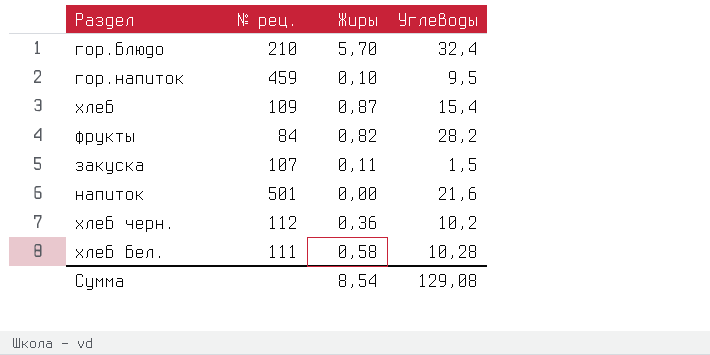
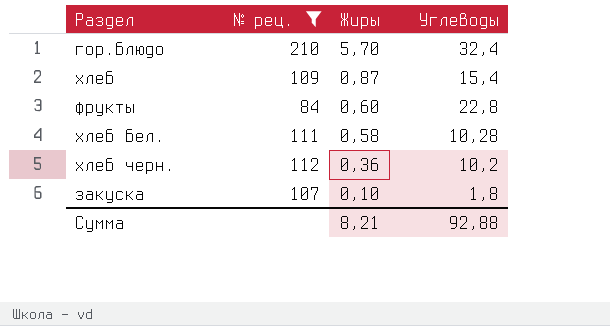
filter: none -> № рец. <= 210
row order: none -> Жиры descending
фрукты | Жиры: 0,82 -> 0,60
фрукты | Углеводы: 28,2 -> 22,8
закуска | Жиры: 0,11 -> 0,10
закуска | Углеводы: 1,5 -> 1,8
Сумма | Жиры: 8,54 -> 8,21
Сумма | Углеводы: 129,08 -> 92,88

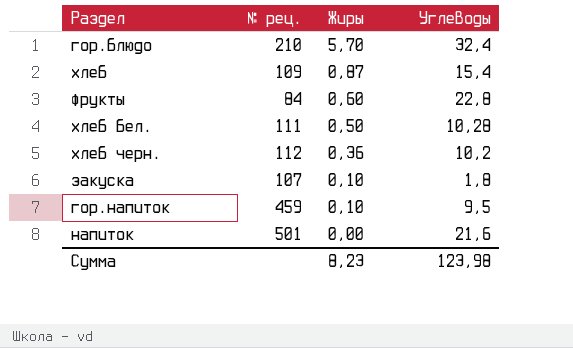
filter: № рец. <= 210 -> none
хлеб бел. | Жиры: 0,58 -> 0,50
Сумма | Жиры: 8,21 -> 8,23
Сумма | Углеводы: 92,88 -> 123,98

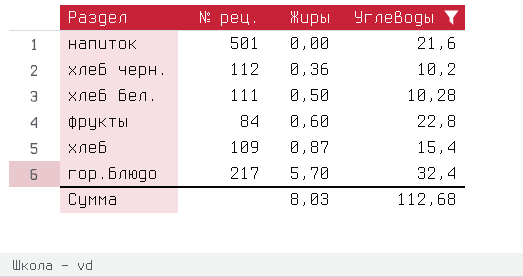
filter: none -> Углеводы >= 10,2
row order: Жиры descending -> Жиры ascending
гор.блюдо | № рец.: 210 -> 217
Сумма | Жиры: 8,23 -> 8,03
Сумма | Углеводы: 123,98 -> 112,68

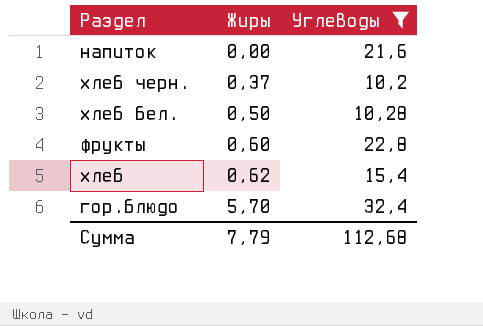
column № рец. | position: 2 -> none
хлеб черн. | Жиры: 0,36 -> 0,37
хлеб | Жиры: 0,87 -> 0,62
Сумма | Жиры: 8,03 -> 7,79

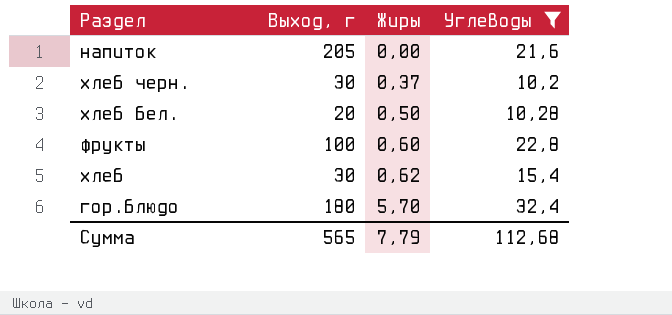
column Выход, г | position: none -> 2

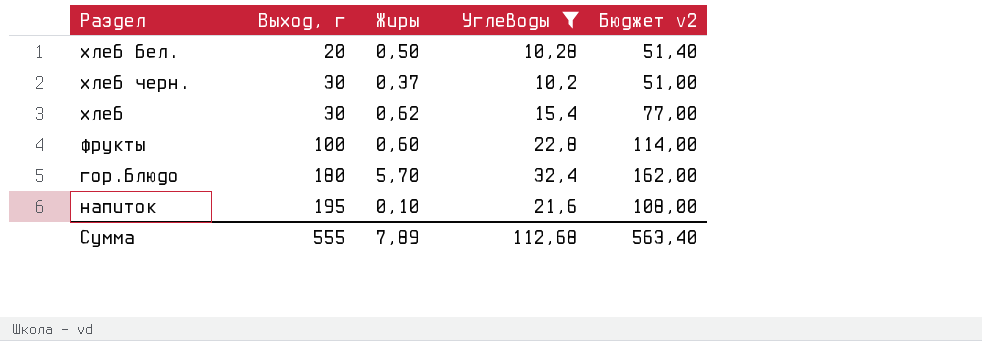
row order: Жиры ascending -> Выход, г ascending
column Бюджет v2 | formula: none -> [Углеводы] * 5
напиток | Выход, г: 205 -> 195
напиток | Жиры: 0,00 -> 0,10
Сумма | Выход, г: 565 -> 555
Сумма | Жиры: 7,79 -> 7,89

